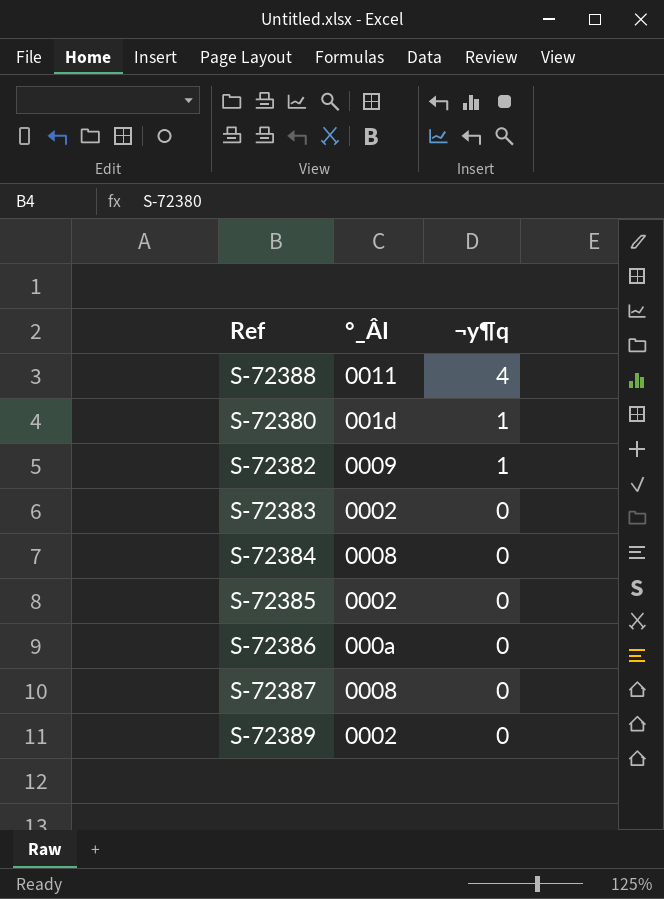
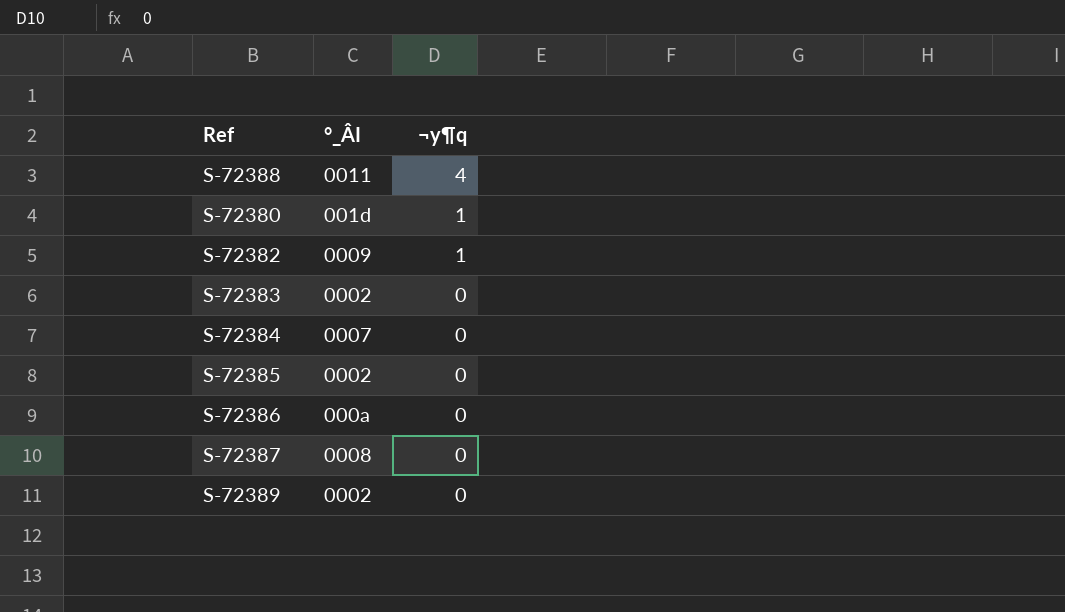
S-72384 | °_ÂI: 0008 -> 0007

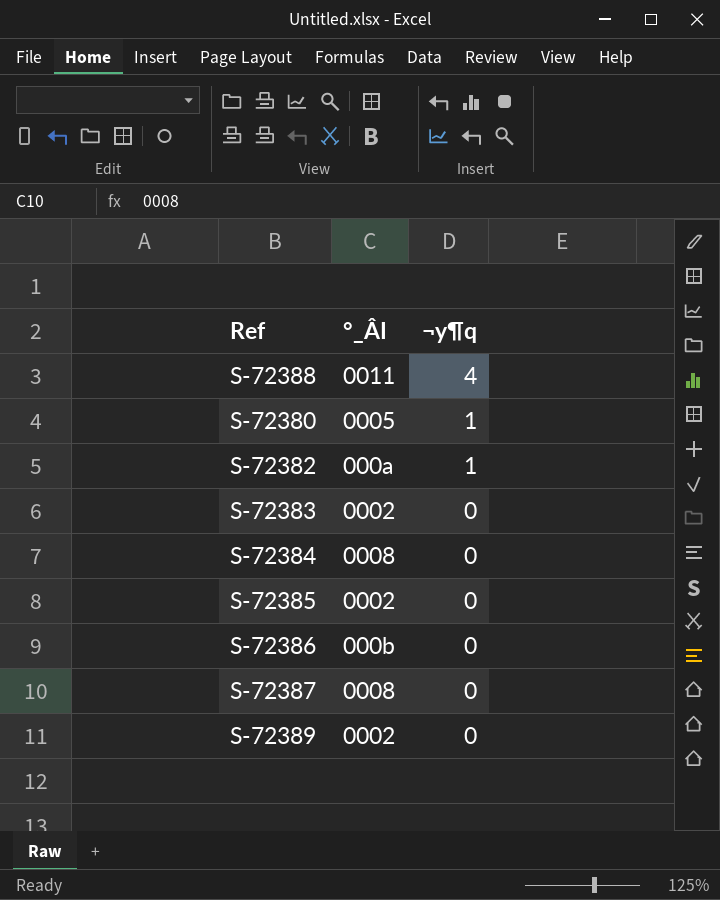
S-72380 | °_ÂI: 001d -> 0005
S-72382 | °_ÂI: 0009 -> 000a
S-72384 | °_ÂI: 0007 -> 0008
S-72386 | °_ÂI: 000a -> 000b

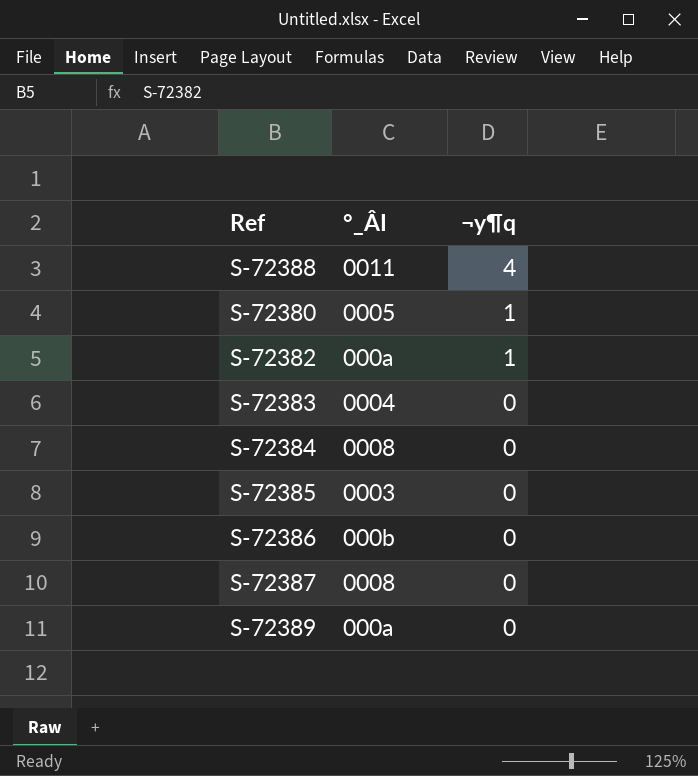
S-72383 | °_ÂI: 0002 -> 0004
S-72385 | °_ÂI: 0002 -> 0003
S-72389 | °_ÂI: 0002 -> 000a

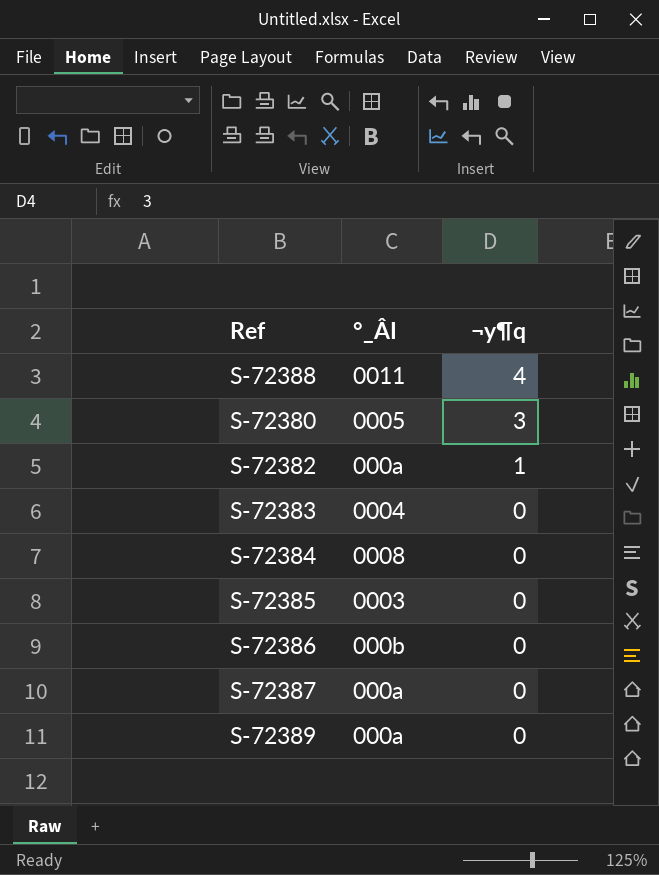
S-72380 | ¬y¶q: 1 -> 3
S-72387 | °_ÂI: 0008 -> 000a

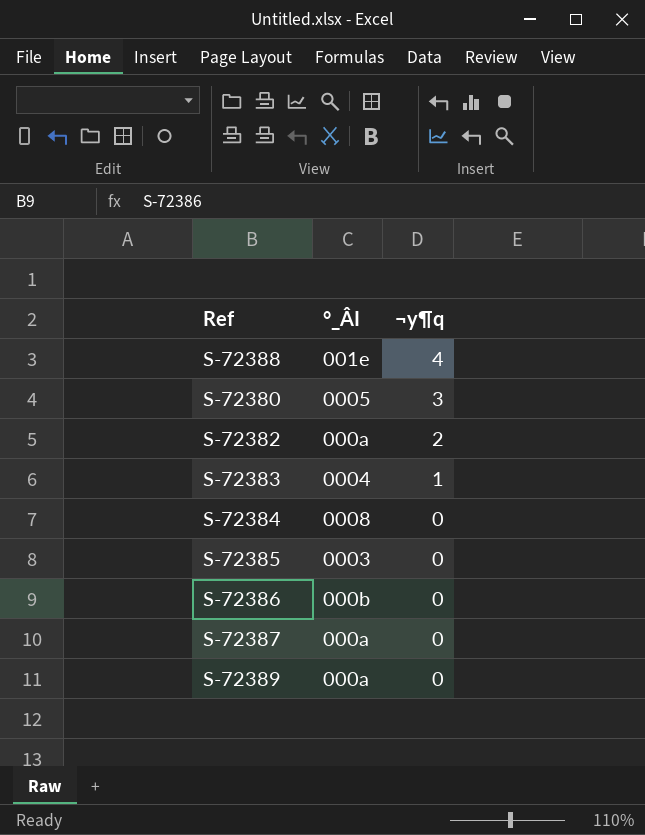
S-72388 | °_ÂI: 0011 -> 001e
S-72382 | ¬y¶q: 1 -> 2
S-72383 | ¬y¶q: 0 -> 1

